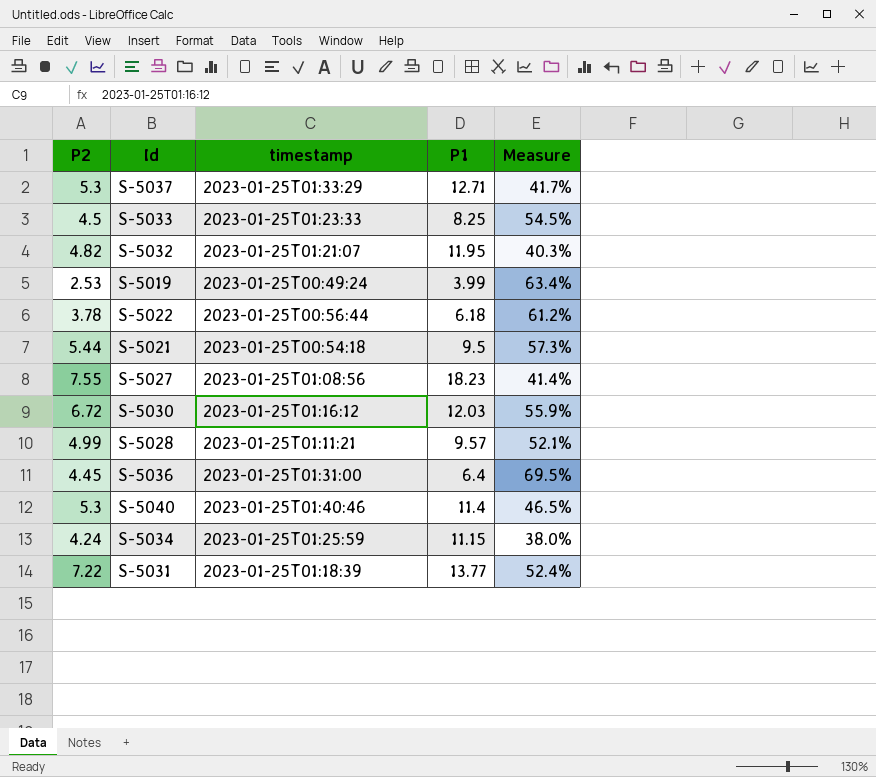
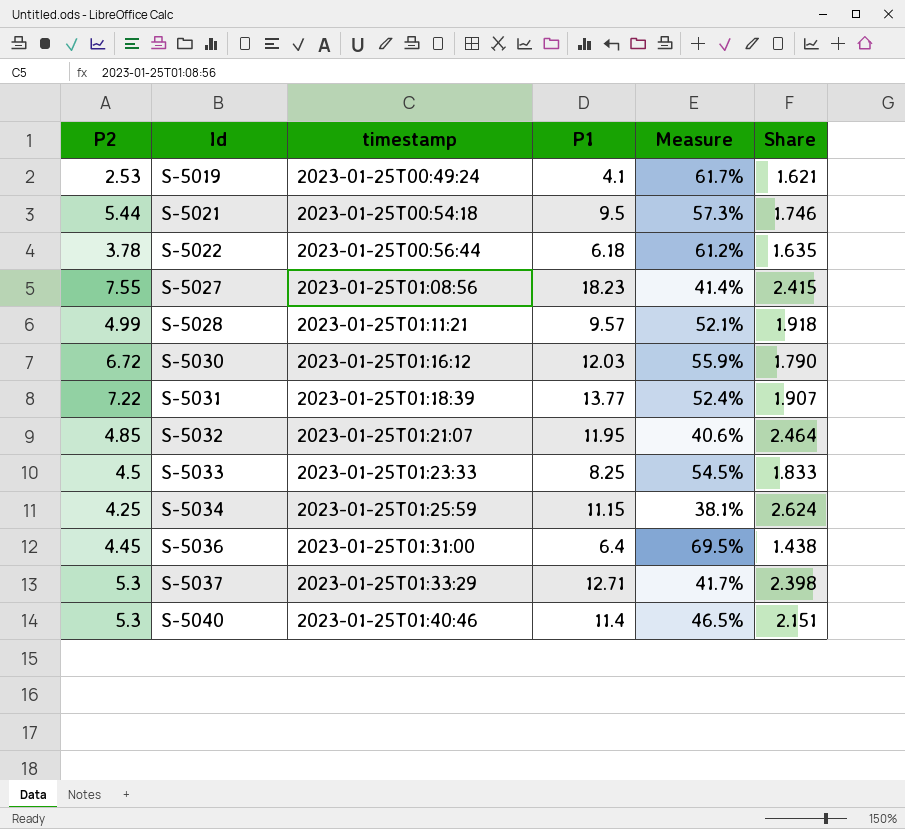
row order: none -> Id ascending
column Share | formula: none -> [P1] / [P2]
S-5019 | P1: 3.99 -> 4.1
S-5019 | Measure: 63.4% -> 61.7%
S-5032 | P2: 4.82 -> 4.85
S-5032 | Measure: 40.3% -> 40.6%
S-5034 | P2: 4.24 -> 4.25
S-5034 | Measure: 38.0% -> 38.1%

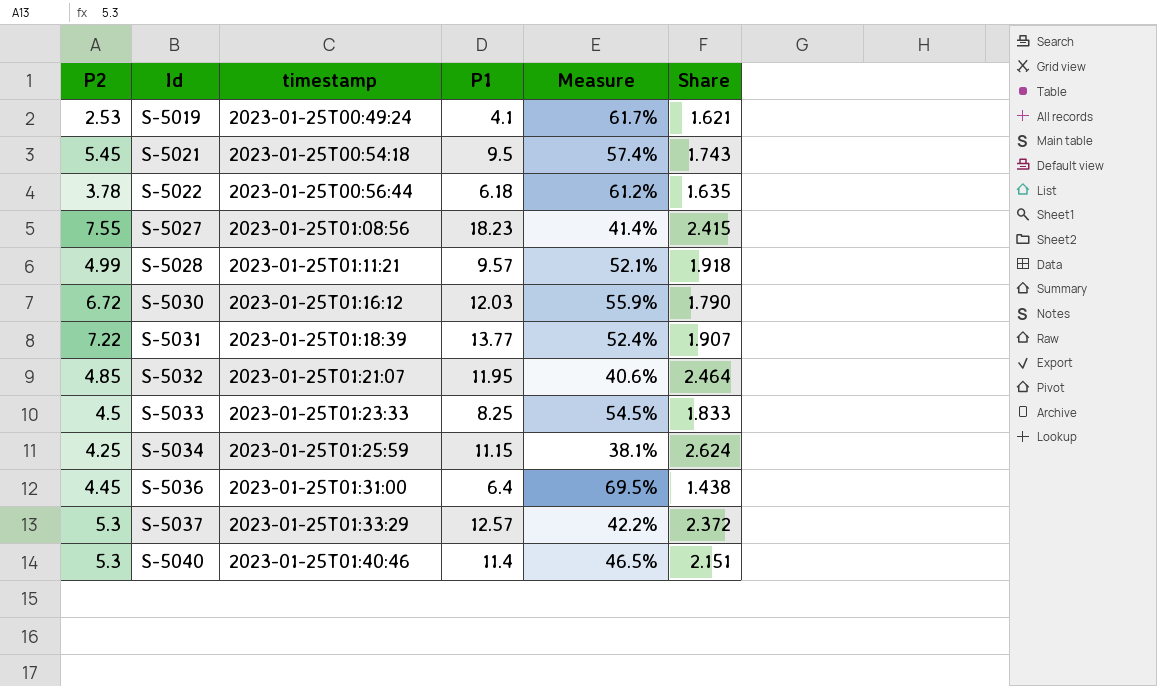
S-5021 | P2: 5.44 -> 5.45
S-5021 | Measure: 57.3% -> 57.4%
S-5021 | Share: 1.746 -> 1.743
S-5037 | P1: 12.71 -> 12.57
S-5037 | Measure: 41.7% -> 42.2%
S-5037 | Share: 2.398 -> 2.372

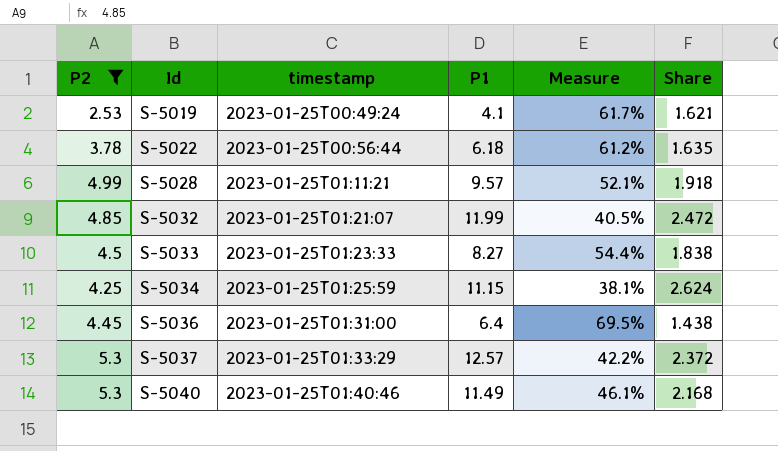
filter: none -> P2 <= 5.3
S-5032 | P1: 11.95 -> 11.99
S-5032 | Measure: 40.6% -> 40.5%
S-5032 | Share: 2.464 -> 2.472
S-5033 | P1: 8.25 -> 8.27
S-5033 | Measure: 54.5% -> 54.4%
S-5033 | Share: 1.833 -> 1.838
S-5040 | P1: 11.4 -> 11.49
S-5040 | Measure: 46.5% -> 46.1%
S-5040 | Share: 2.151 -> 2.168

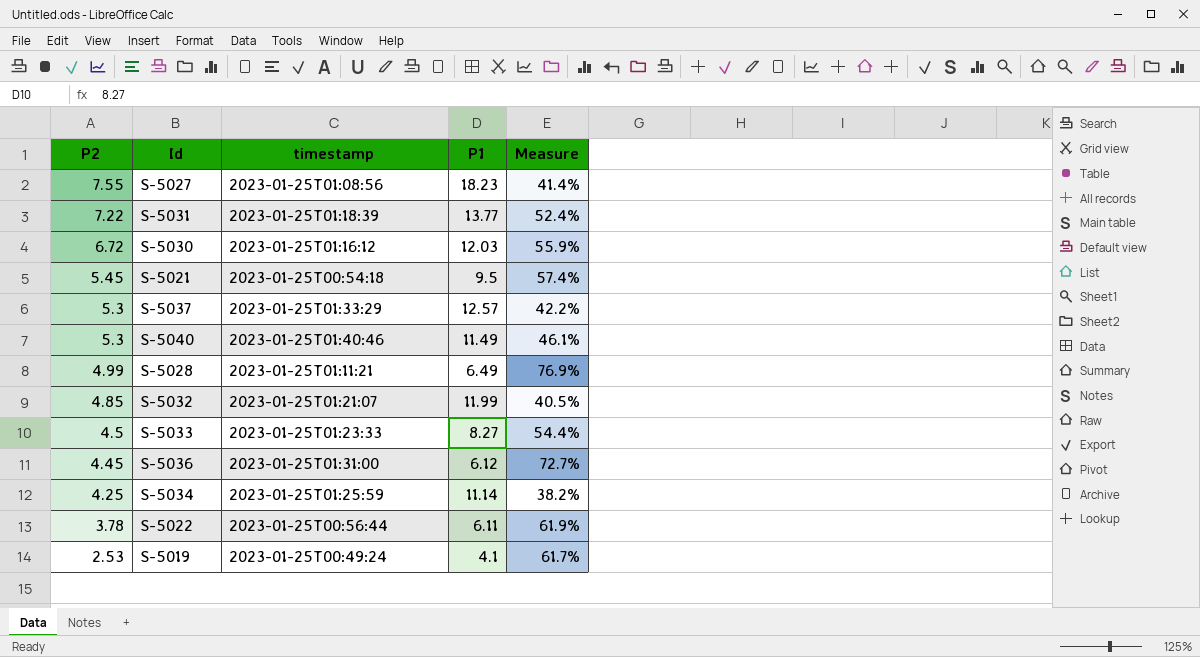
filter: P2 <= 5.3 -> none
row order: Id ascending -> P2 descending
column Share | formula: [P1] / [P2] -> none
S-5028 | P1: 9.57 -> 6.49
S-5028 | Measure: 52.1% -> 76.9%
S-5036 | P1: 6.4 -> 6.12
S-5036 | Measure: 69.5% -> 72.7%
S-5034 | P1: 11.15 -> 11.14
S-5034 | Measure: 38.1% -> 38.2%
S-5022 | P1: 6.18 -> 6.11
S-5022 | Measure: 61.2% -> 61.9%

